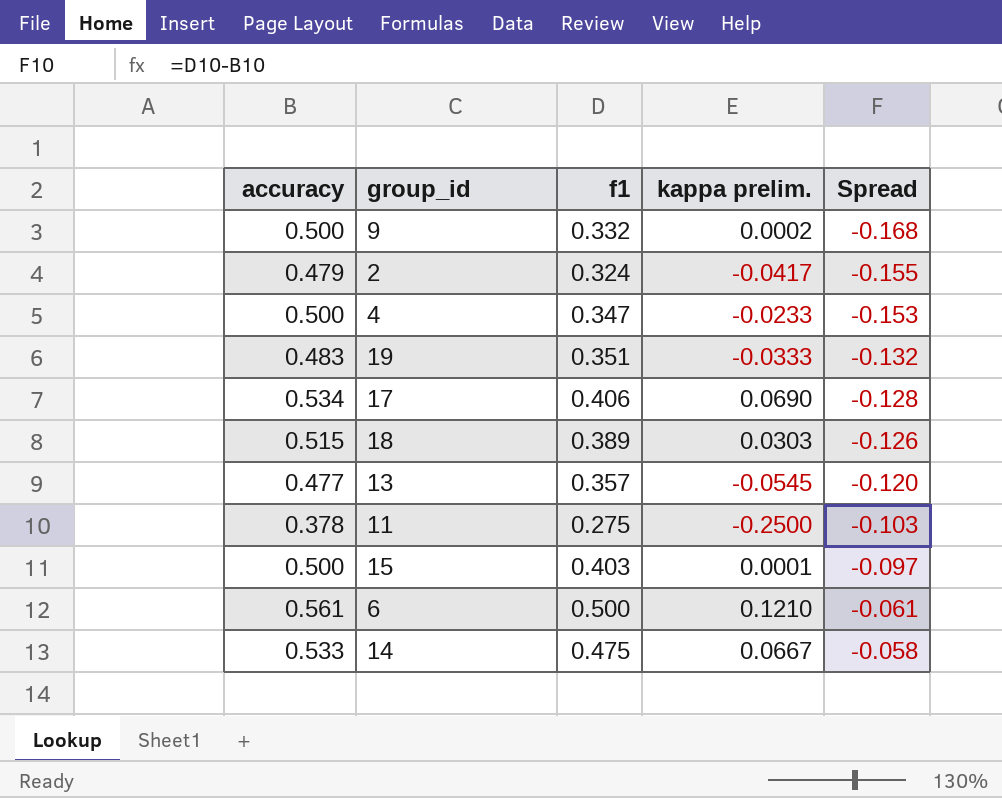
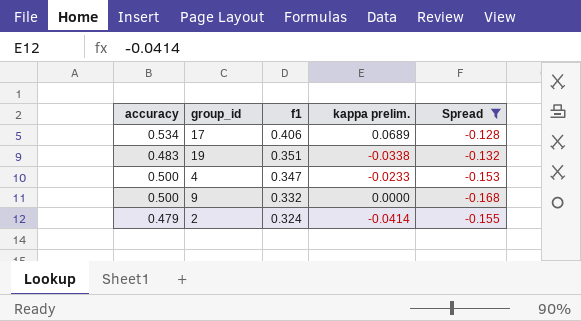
filter: none -> Spread <= -0.128
row order: Spread ascending -> f1 descending
17 | kappa prelim.: 0.0690 -> 0.0689
19 | kappa prelim.: -0.0333 -> -0.0338
9 | kappa prelim.: 0.0002 -> 0.0000
2 | kappa prelim.: -0.0417 -> -0.0414

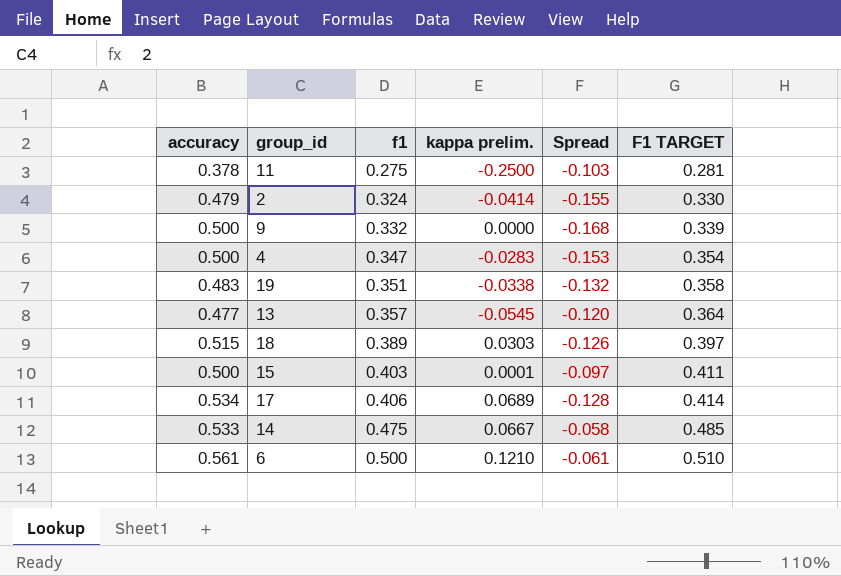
filter: Spread <= -0.128 -> none
row order: f1 descending -> f1 ascending
column F1 TARGET | formula: none -> [f1] * 1.02
4 | kappa prelim.: -0.0233 -> -0.0283

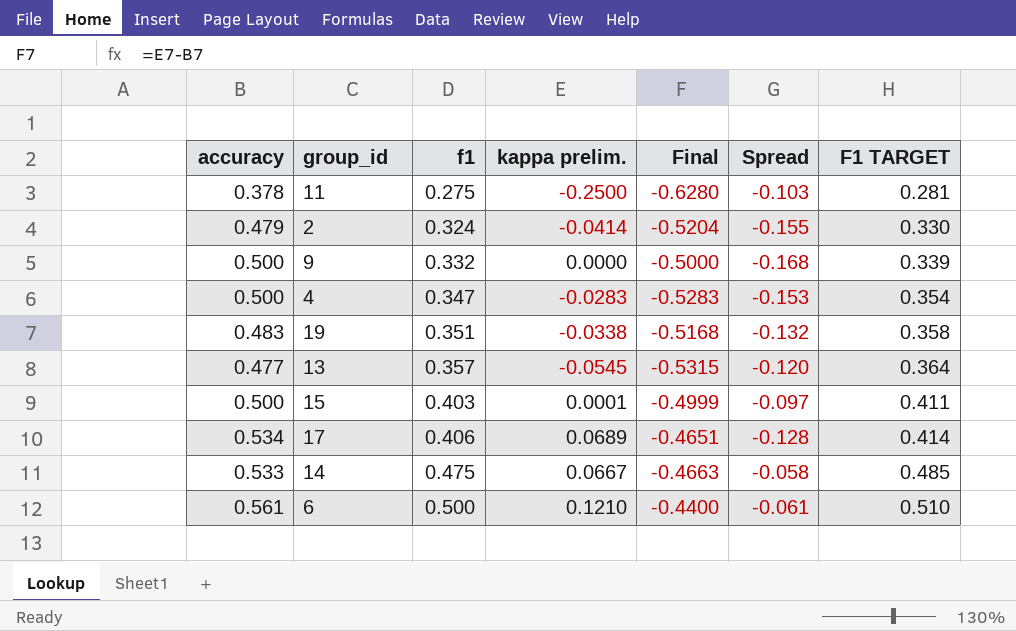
column Final | formula: none -> [kappa prelim.] - [accuracy]
row 18: 0.515 | 0.389 | 0.0303 | -0.126 | 0.397 -> none

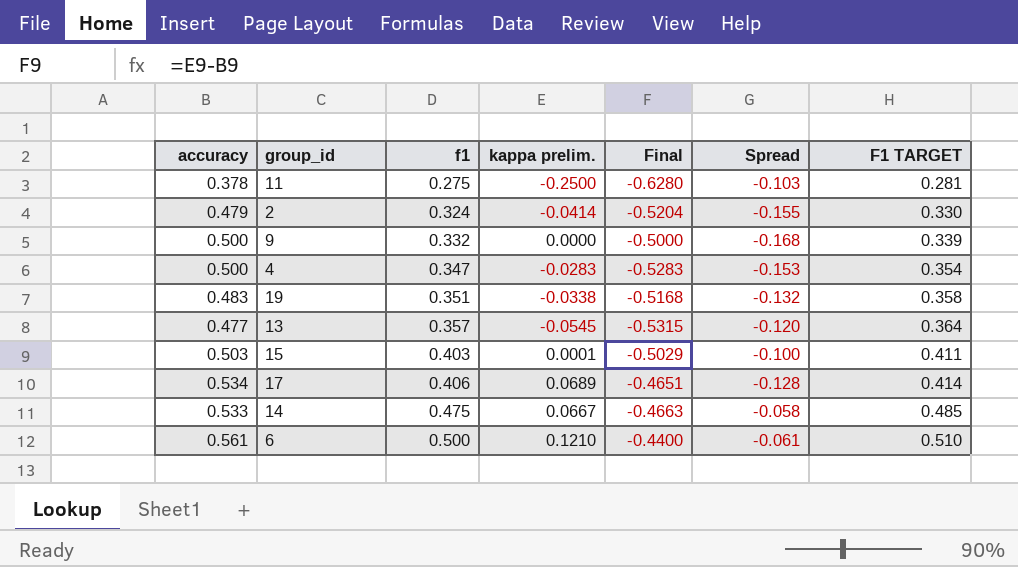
15 | accuracy: 0.500 -> 0.503
15 | Final: -0.4999 -> -0.5029
15 | Spread: -0.097 -> -0.100

